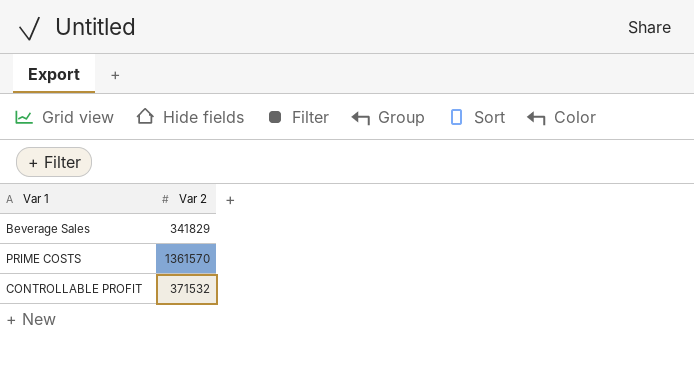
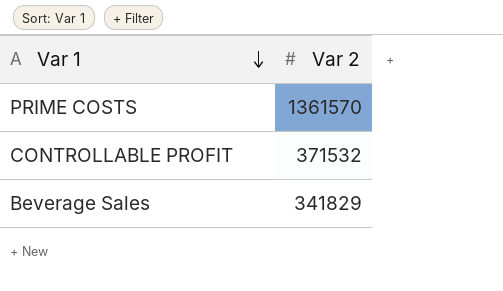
row order: none -> Var 1 descending

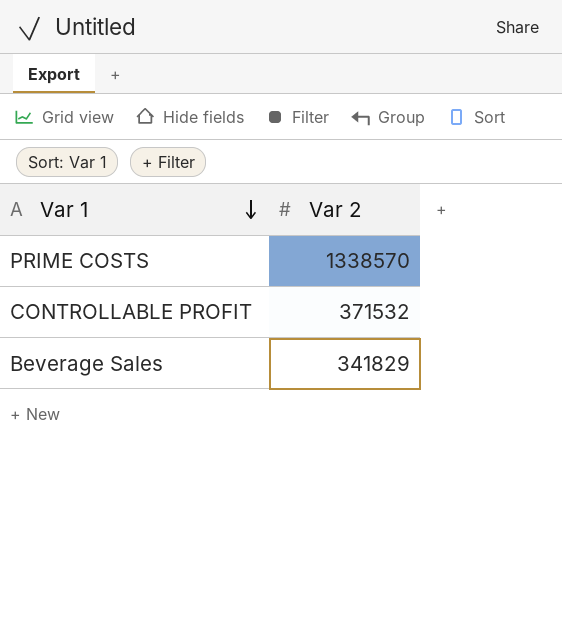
PRIME COSTS | Var 2: 1361570 -> 1338570

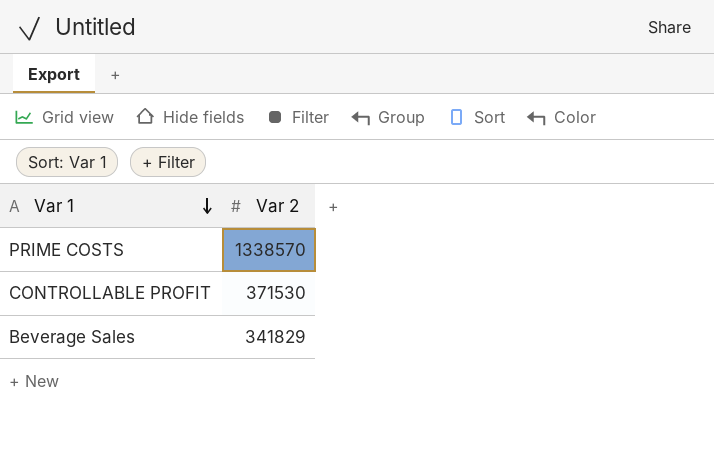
CONTROLLABLE PROFIT | Var 2: 371532 -> 371530

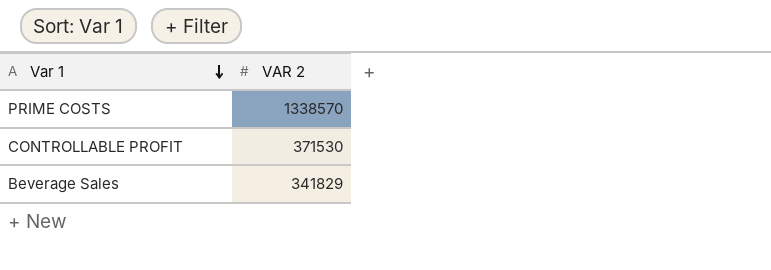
column name: Var 2 -> VAR 2

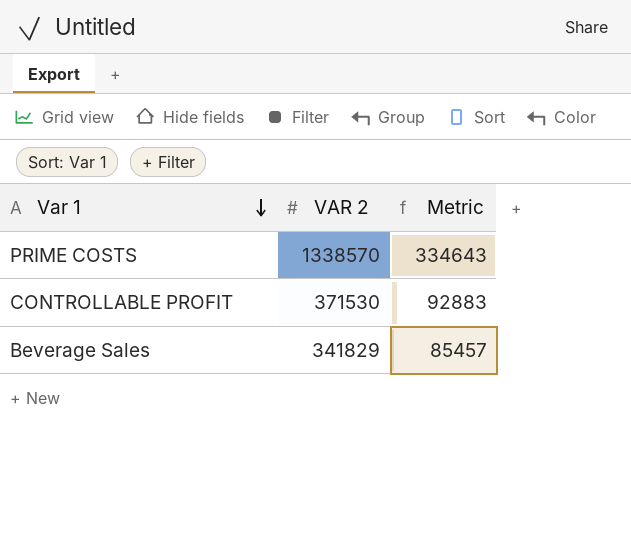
column Metric | formula: none -> [VAR 2] * 0.25

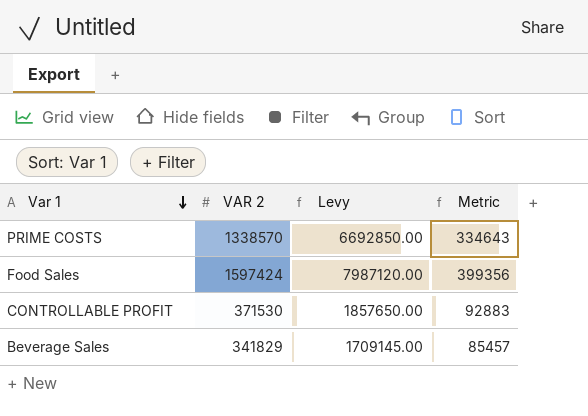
column Levy | formula: none -> [VAR 2] * 5
row Food Sales: none -> 1597424 | 7987120.00 | 399356

